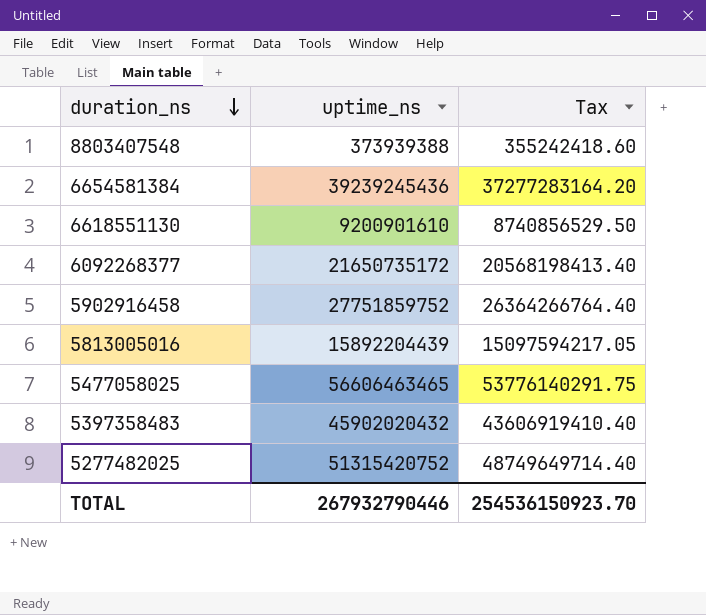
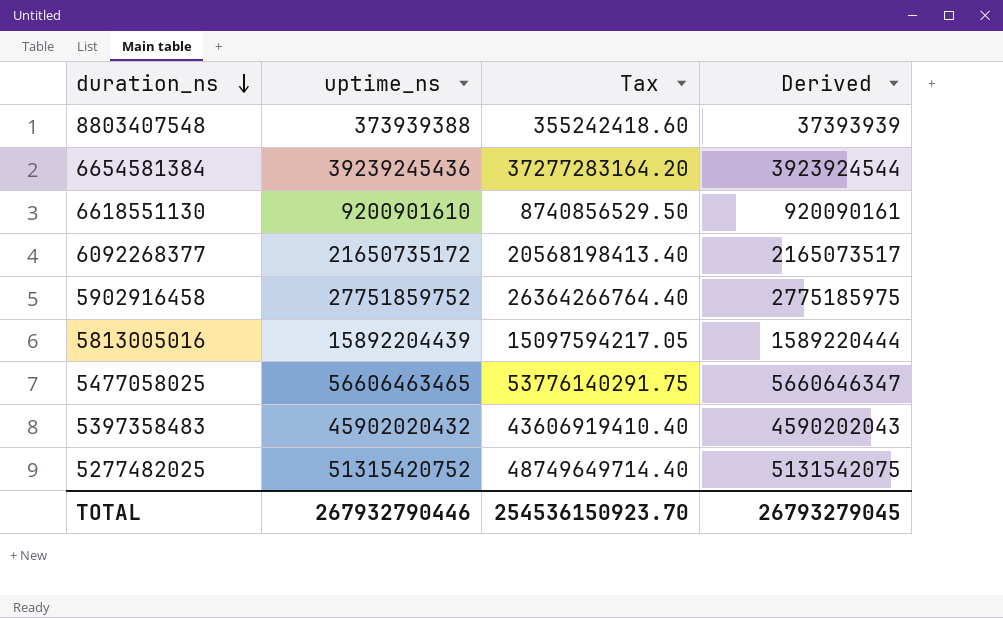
column Derived | formula: none -> [uptime_ns] * 0.1

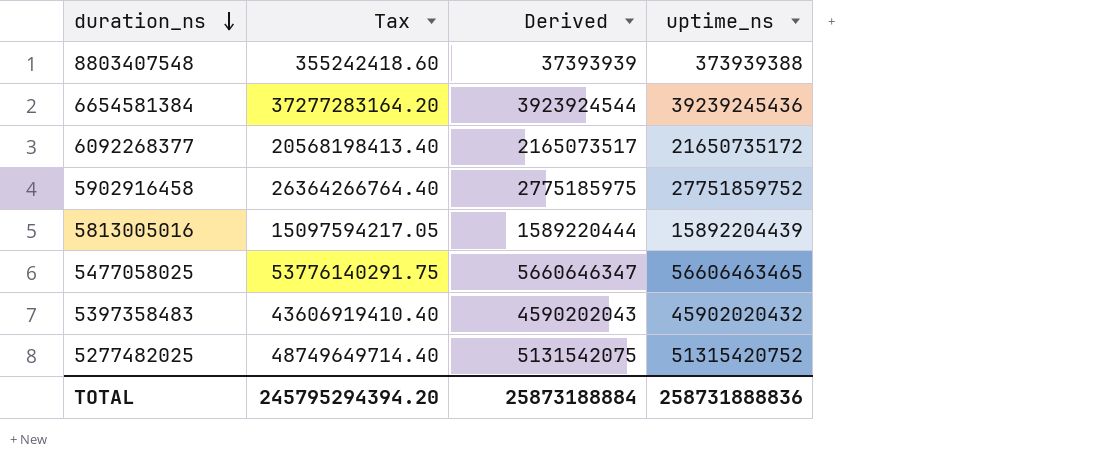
column uptime_ns | position: 2 -> 4
row 6618551130: 9200901610 | 8740856529.50 | 920090161 -> none
TOTAL | Tax: 254536150923.70 -> 245795294394.20
TOTAL | Derived: 26793279045 -> 25873188884
TOTAL | uptime_ns: 267932790446 -> 258731888836

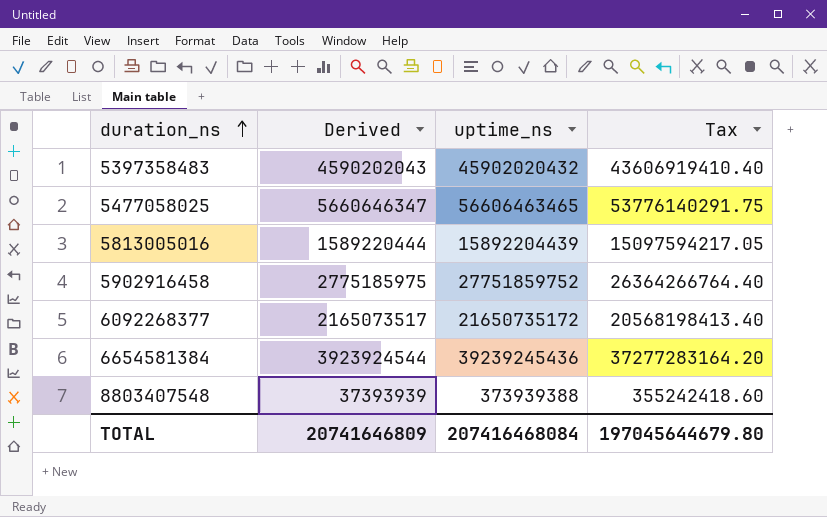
row order: duration_ns descending -> duration_ns ascending
column Tax | position: 2 -> 4
row 5277482025: 48749649714.40 | 5131542075 | 51315420752 -> none
TOTAL | Derived: 25873188884 -> 20741646809
TOTAL | uptime_ns: 258731888836 -> 207416468084
TOTAL | Tax: 245795294394.20 -> 197045644679.80

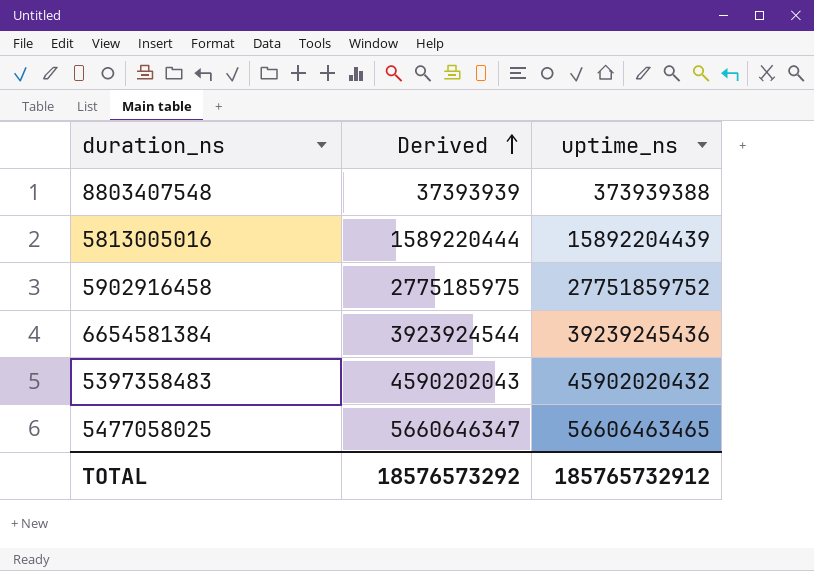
row order: duration_ns ascending -> Derived ascending
column Tax | formula: [uptime_ns] * 0.95 -> none
row 6092268377: 2165073517 | 21650735172 | 20568198413.40 -> none
TOTAL | Derived: 20741646809 -> 18576573292
TOTAL | uptime_ns: 207416468084 -> 185765732912

